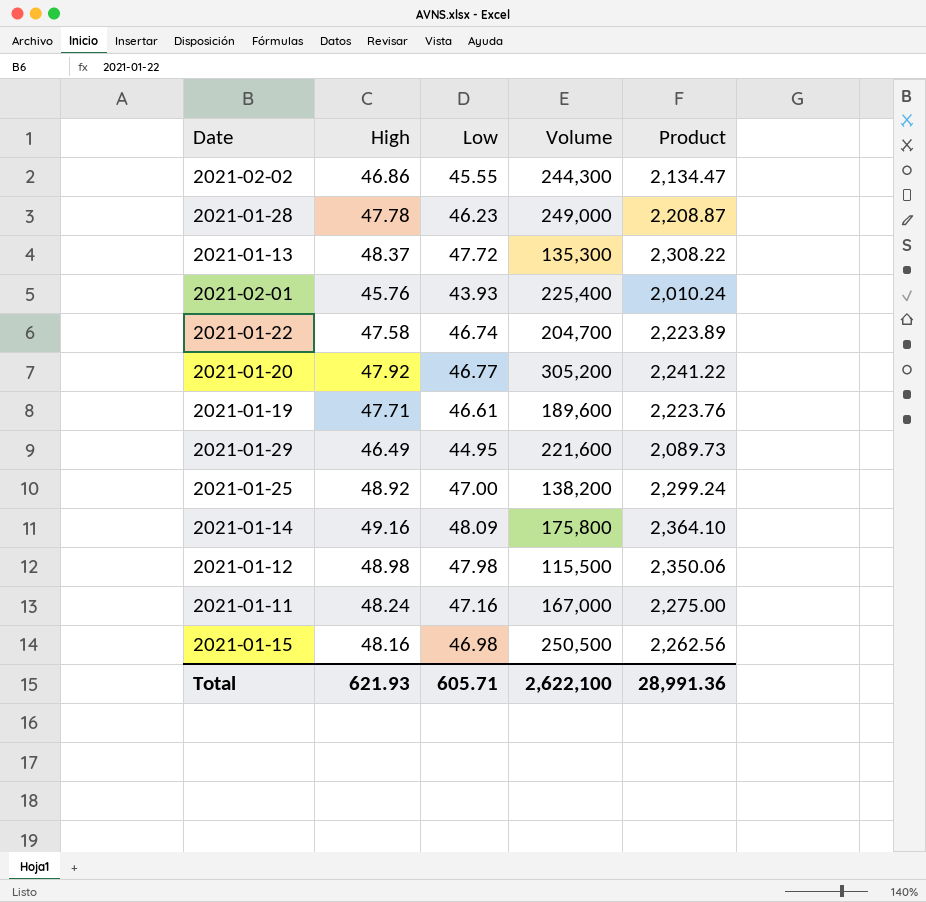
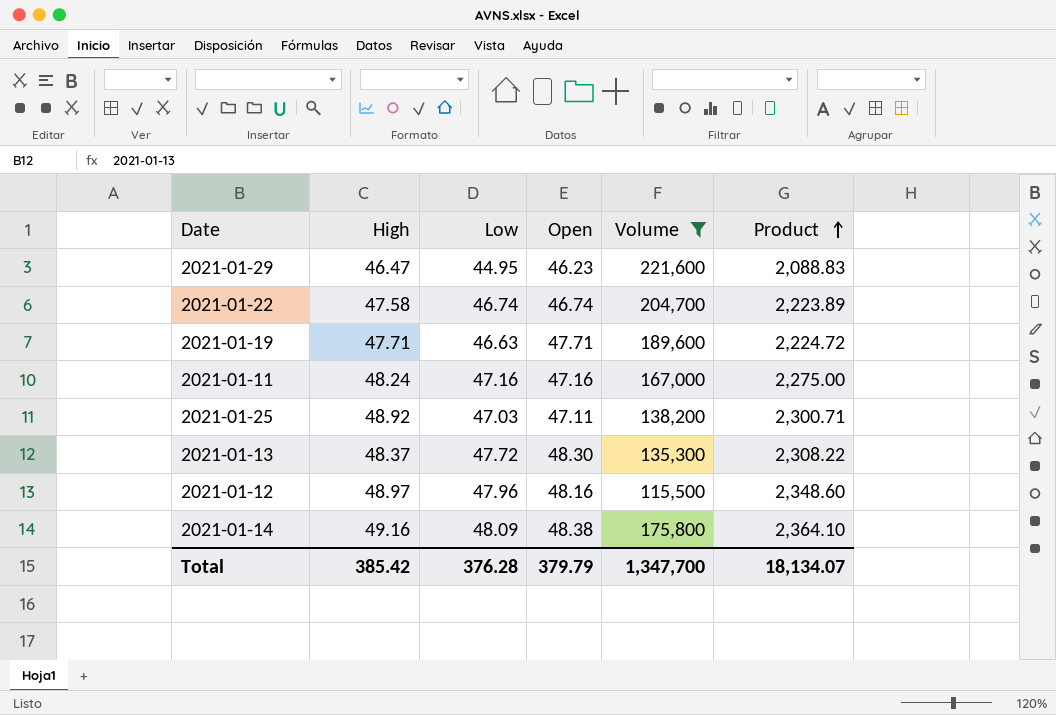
filter: none -> Volume <= 221,600
row order: none -> Product ascending
column Open | position: none -> 4
2021-01-29 | High: 46.49 -> 46.47
2021-01-29 | Product: 2,089.73 -> 2,088.83
2021-01-19 | Low: 46.61 -> 46.63
2021-01-19 | Product: 2,223.76 -> 2,224.72
2021-01-25 | Low: 47.00 -> 47.03
2021-01-25 | Product: 2,299.24 -> 2,300.71
2021-01-12 | High: 48.98 -> 48.97
2021-01-12 | Low: 47.98 -> 47.96
2021-01-12 | Product: 2,350.06 -> 2,348.60
Total | High: 621.93 -> 385.42
Total | Low: 605.71 -> 376.28
Total | Volume: 2,622,100 -> 1,347,700
Total | Product: 28,991.36 -> 18,134.07

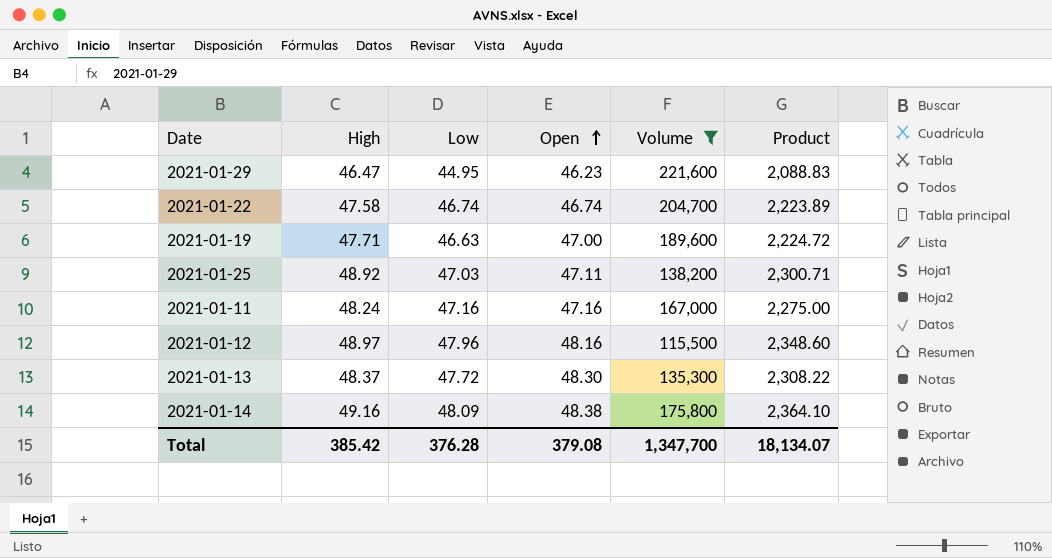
row order: Product ascending -> Open ascending
2021-01-19 | Open: 47.71 -> 47.00
Total | Open: 379.79 -> 379.08

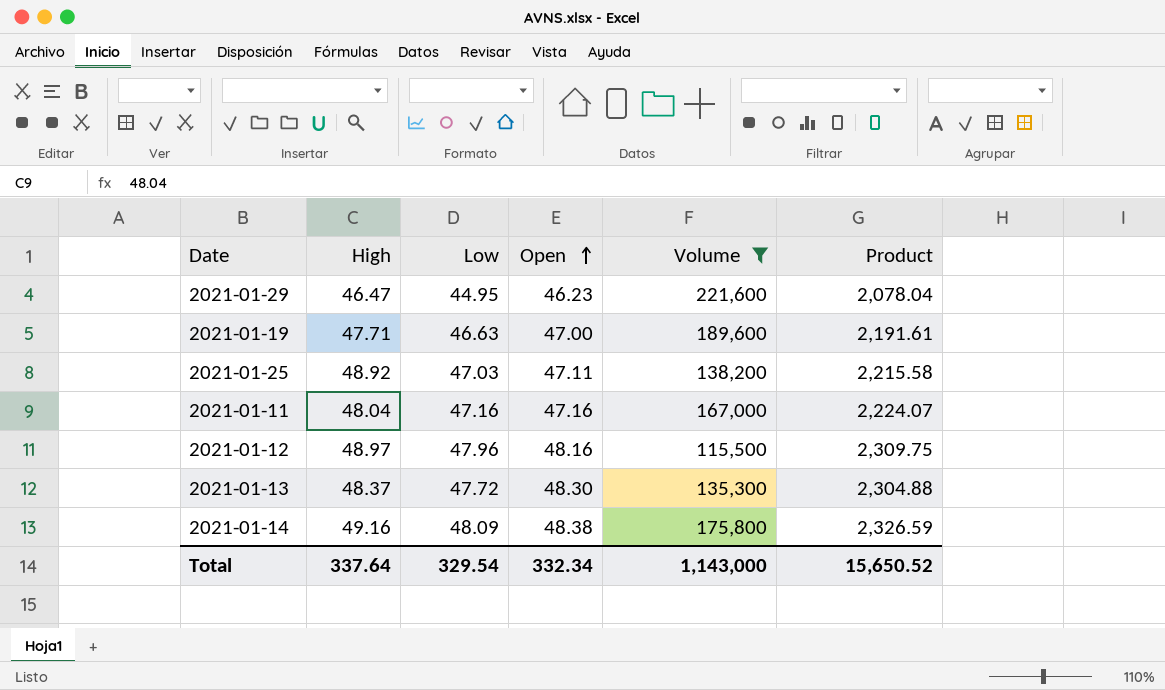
column Product | formula: [High] * [Low] -> [Low] * [Open]
row 2021-01-22: 47.58 | 46.74 | 46.74 | 204,700 | 2,223.89 -> none
2021-01-11 | High: 48.24 -> 48.04
Total | High: 385.42 -> 337.64
Total | Low: 376.28 -> 329.54
Total | Open: 379.08 -> 332.34
Total | Volume: 1,347,700 -> 1,143,000
Total | Product: 18,134.07 -> 15,650.52

